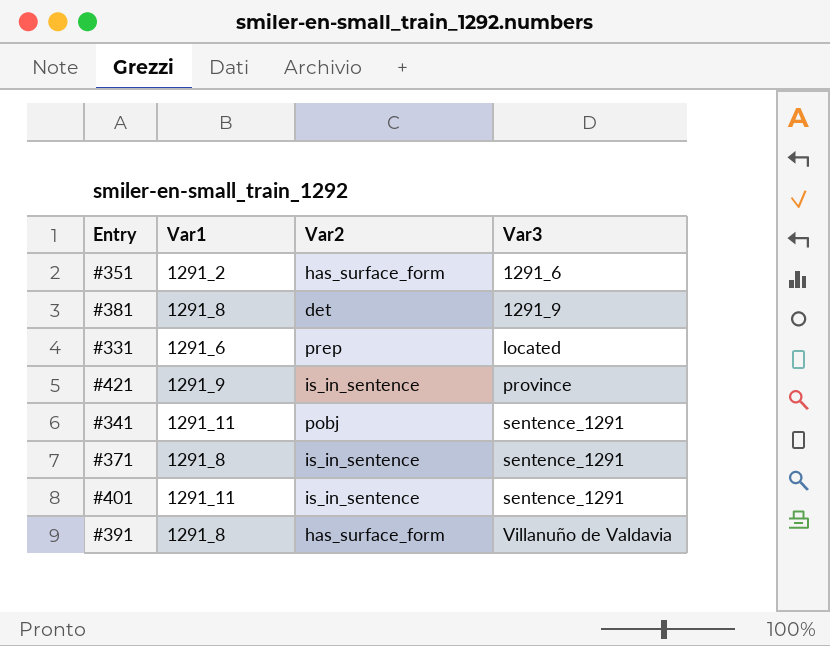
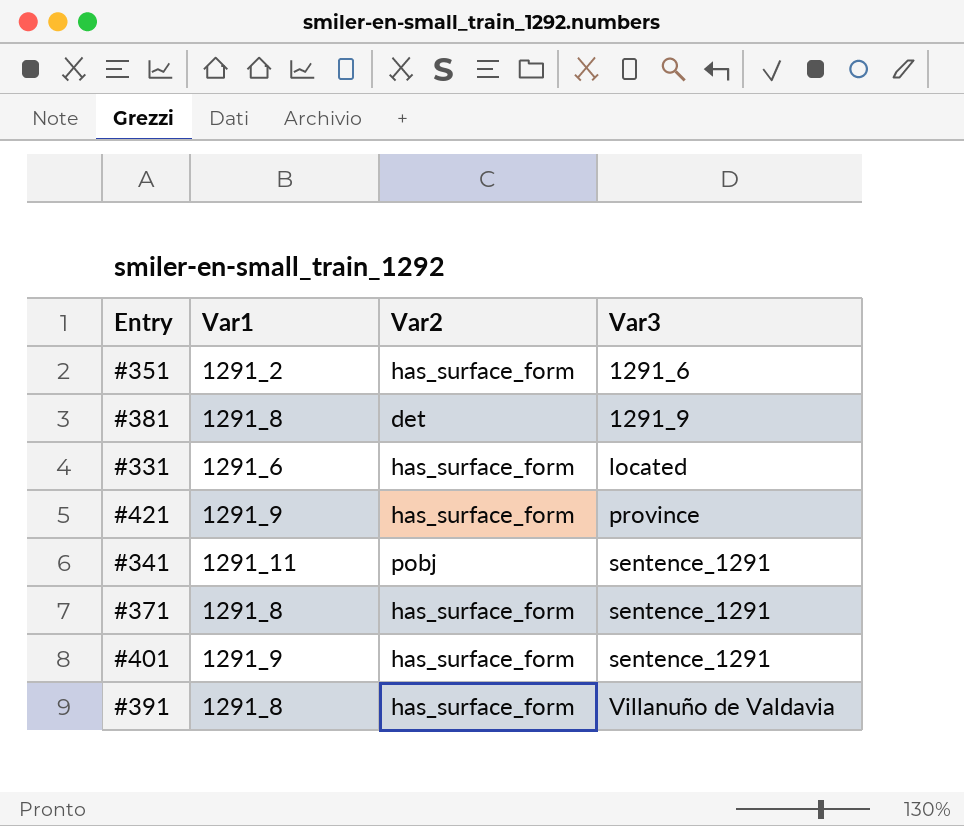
#331 | Var2: prep -> has_surface_form
#421 | Var2: is_in_sentence -> has_surface_form
#371 | Var2: is_in_sentence -> has_surface_form
#401 | Var1: 1291_11 -> 1291_9
#401 | Var2: is_in_sentence -> has_surface_form

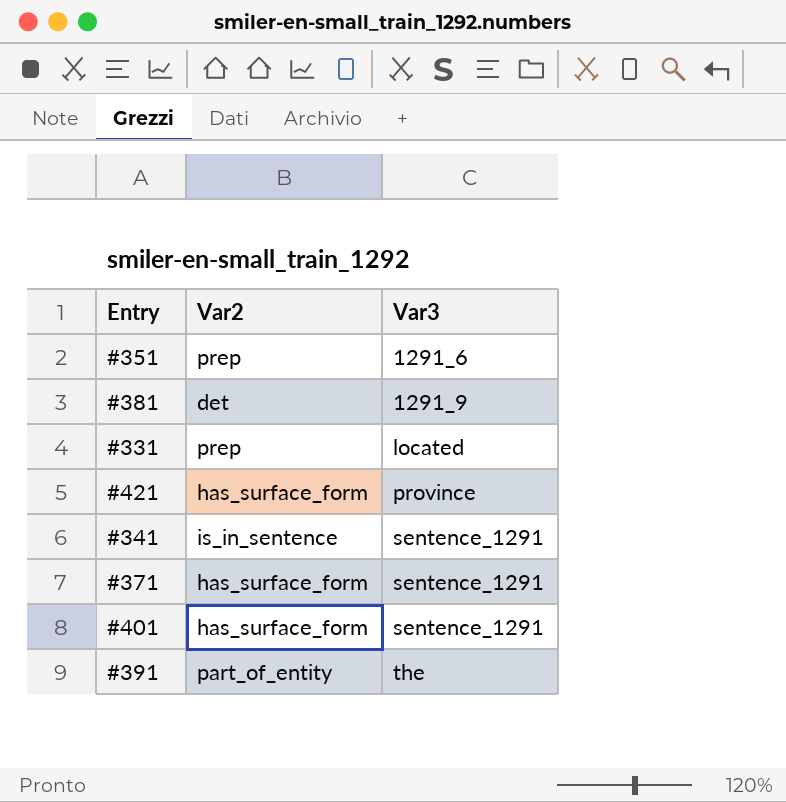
column Var1 | position: 2 -> none
#351 | Var2: has_surface_form -> prep
#331 | Var2: has_surface_form -> prep
#341 | Var2: pobj -> is_in_sentence
#391 | Var2: has_surface_form -> part_of_entity
#391 | Var3: Villanuño de Valdavia -> the

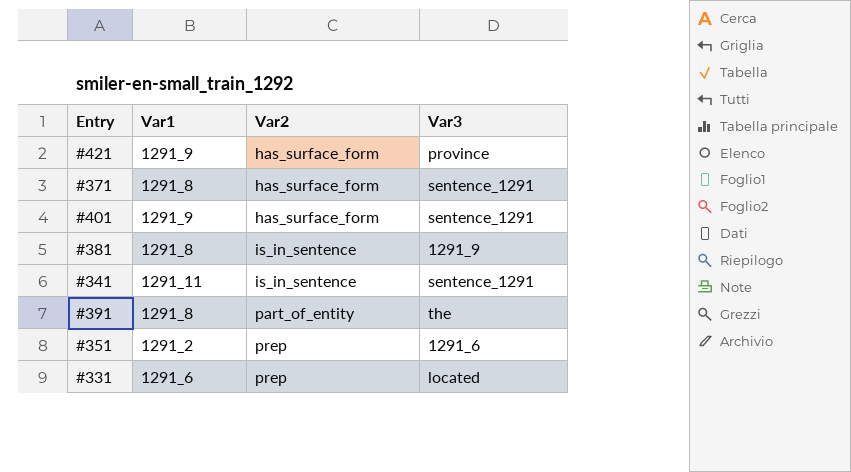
row order: Var3 ascending -> Var2 ascending
column Var1 | position: none -> 2
#381 | Var2: det -> is_in_sentence

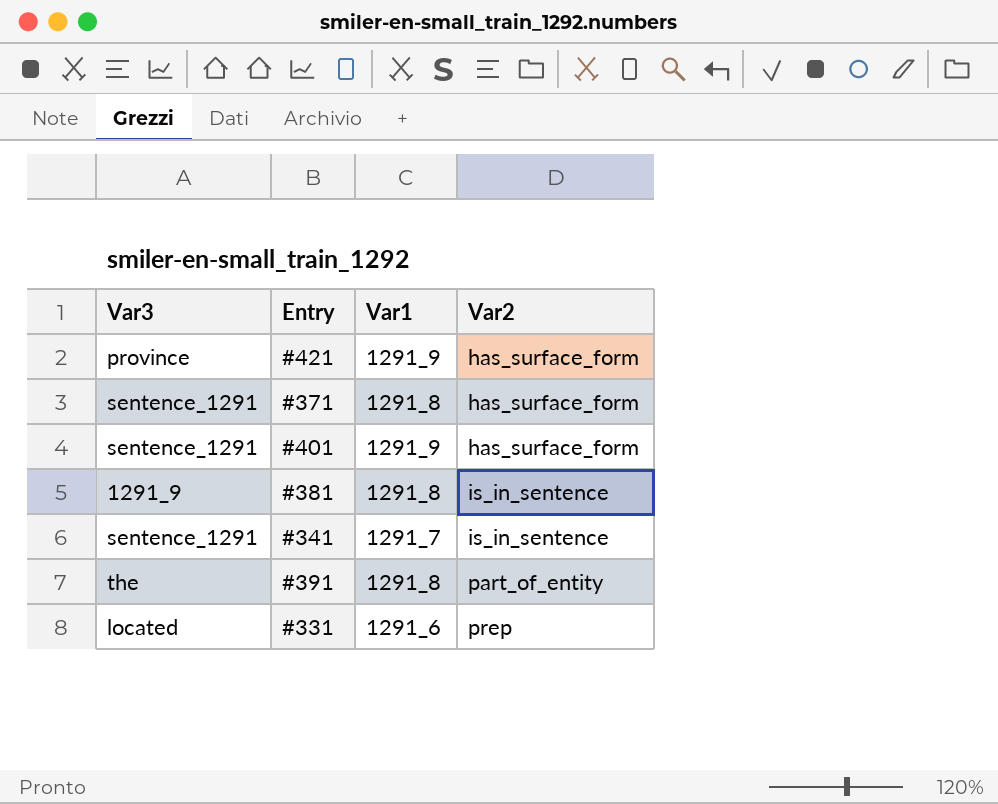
column Var3 | position: 4 -> 1
row #351: 1291_2 | prep | 1291_6 -> none
#341 | Var1: 1291_11 -> 1291_7

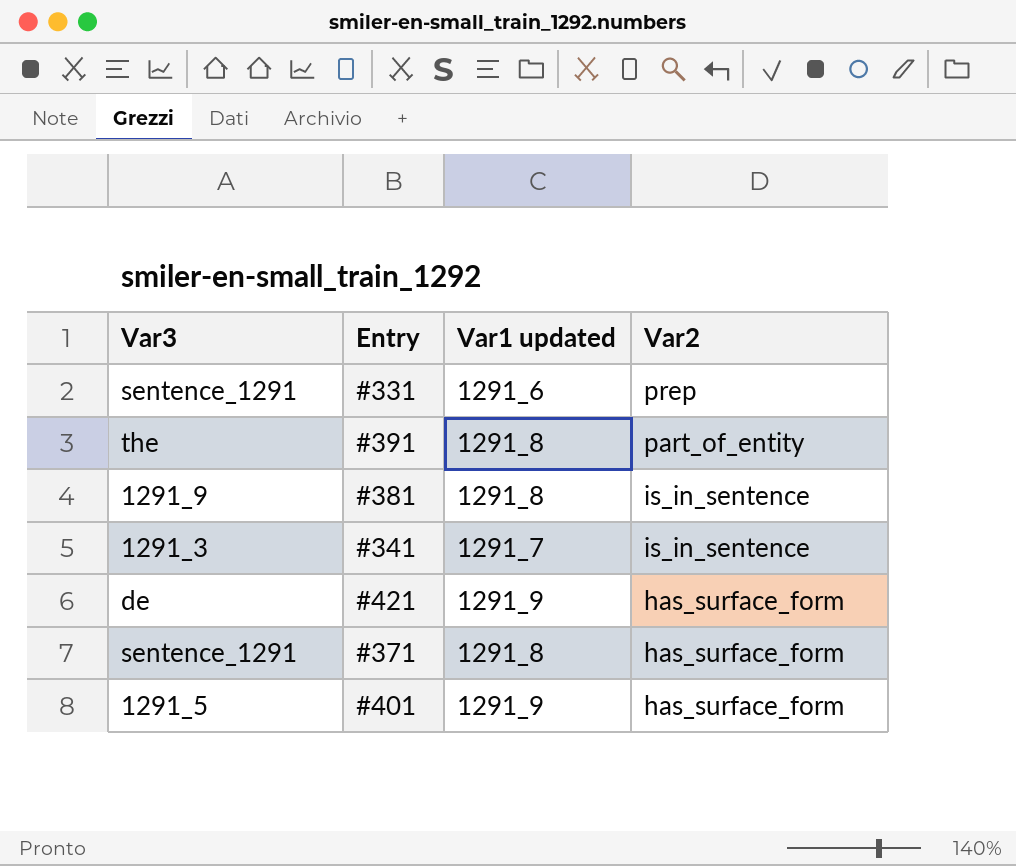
row order: Var2 ascending -> Var2 descending
column name: Var1 -> Var1 updated
#331 | Var3: located -> sentence_1291
#341 | Var3: sentence_1291 -> 1291_3
#421 | Var3: province -> de
#401 | Var3: sentence_1291 -> 1291_5

